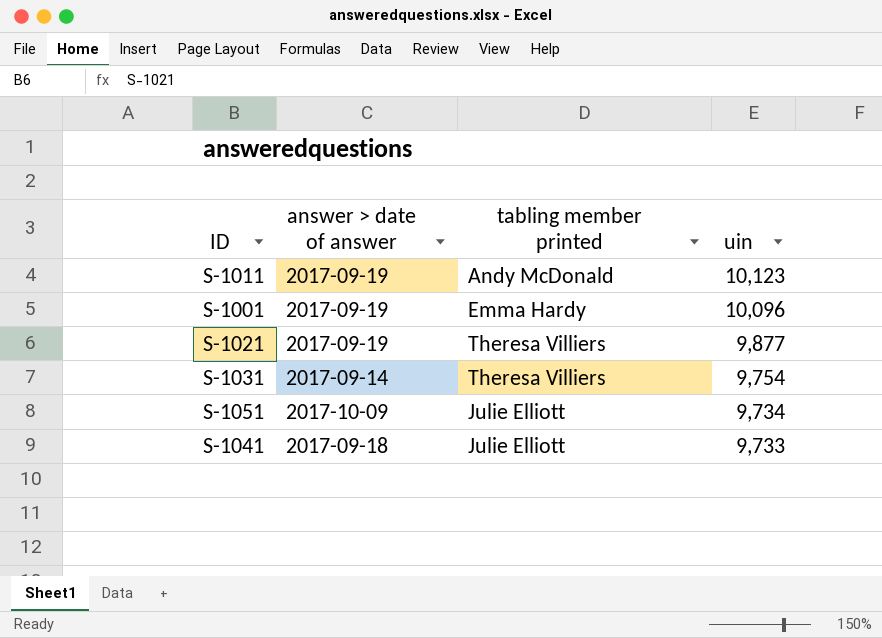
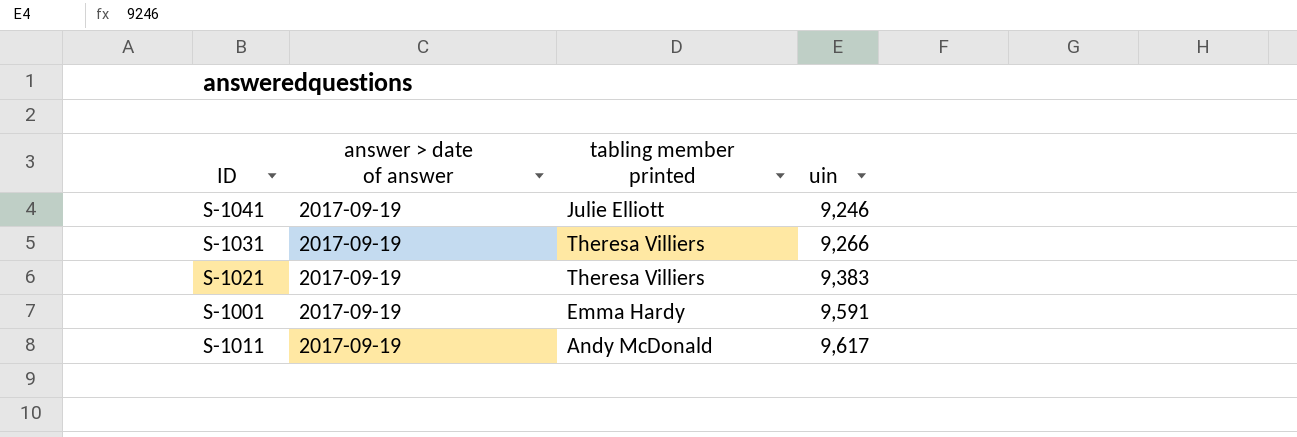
row order: uin descending -> uin ascending
row S-1051: 2017-10-09 | Julie Elliott | 9,734 -> none
S-1041 | answer > date of answer: 2017-09-18 -> 2017-09-19
S-1041 | uin: 9,733 -> 9,246
S-1031 | answer > date of answer: 2017-09-14 -> 2017-09-19
S-1031 | uin: 9,754 -> 9,266
S-1021 | uin: 9,877 -> 9,383
S-1001 | uin: 10,096 -> 9,591
S-1011 | uin: 10,123 -> 9,617

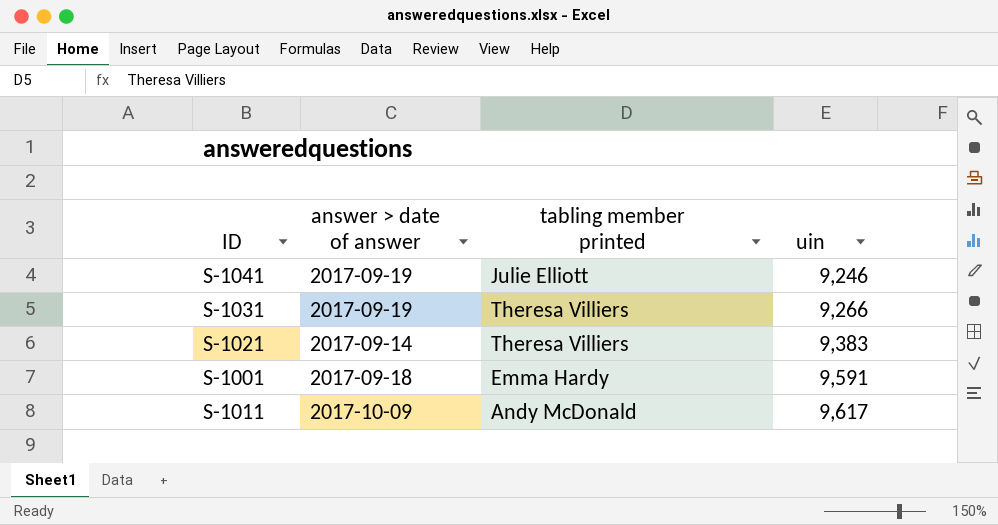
S-1021 | answer > date of answer: 2017-09-19 -> 2017-09-14
S-1001 | answer > date of answer: 2017-09-19 -> 2017-09-18
S-1011 | answer > date of answer: 2017-09-19 -> 2017-10-09

